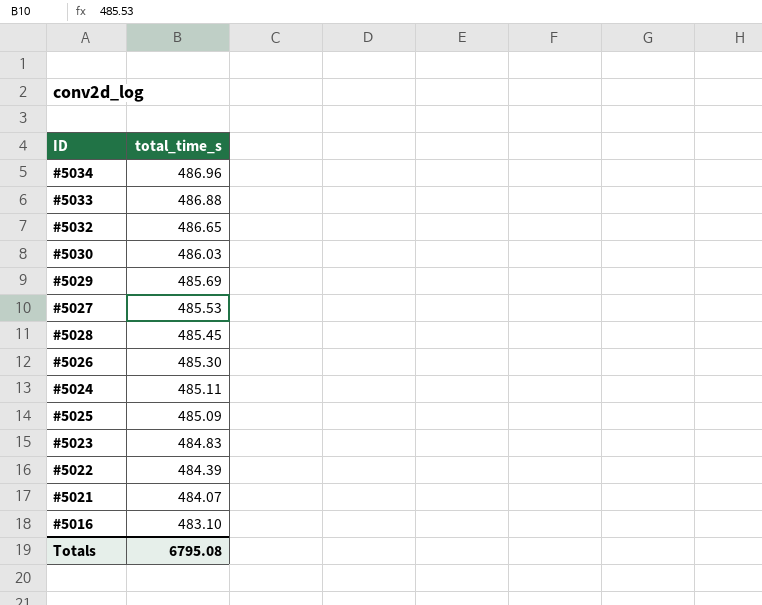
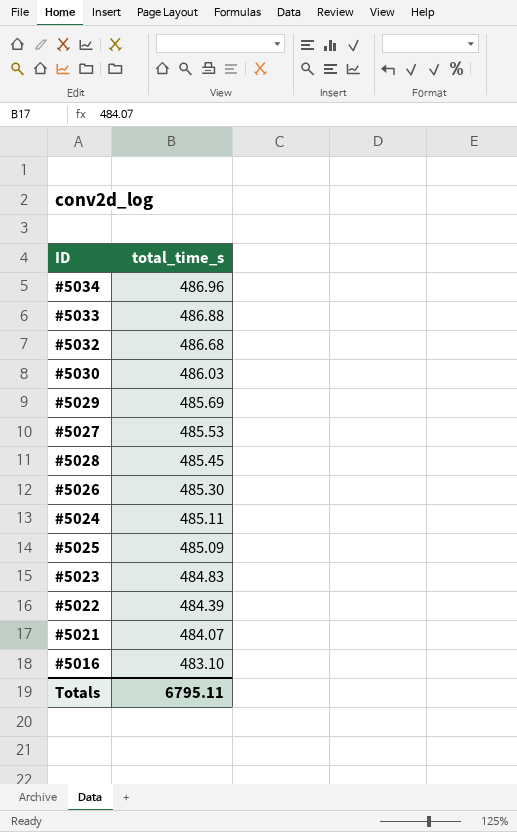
#5032 | total_time_s: 486.65 -> 486.68
Totals | total_time_s: 6795.08 -> 6795.11

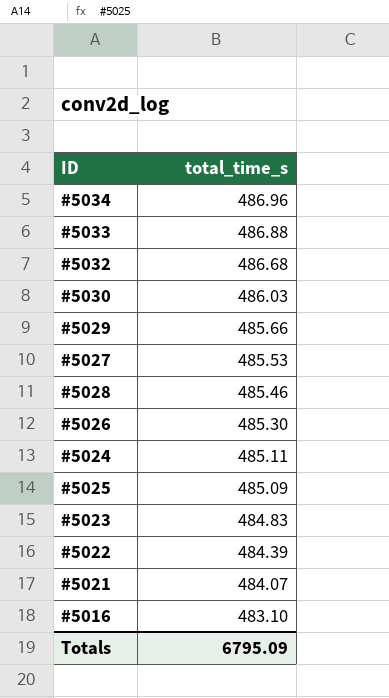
#5029 | total_time_s: 485.69 -> 485.66
#5028 | total_time_s: 485.45 -> 485.46
Totals | total_time_s: 6795.11 -> 6795.09

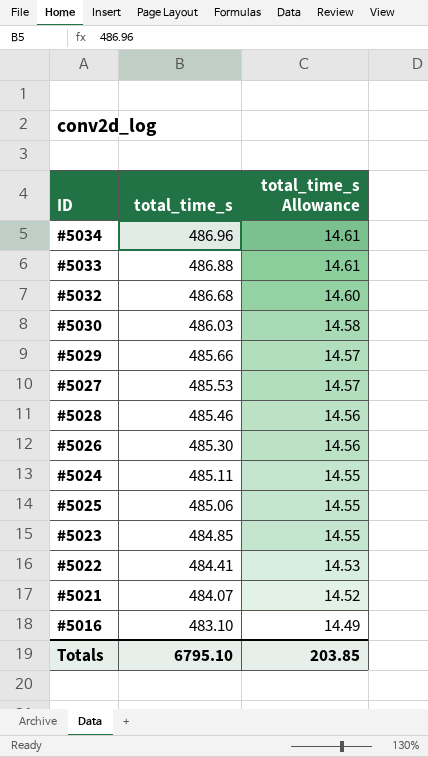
column total_time_s Allowance | formula: none -> [total_time_s] * 0.03
#5025 | total_time_s: 485.09 -> 485.06
#5023 | total_time_s: 484.83 -> 484.85
#5022 | total_time_s: 484.39 -> 484.41
Totals | total_time_s: 6795.09 -> 6795.10

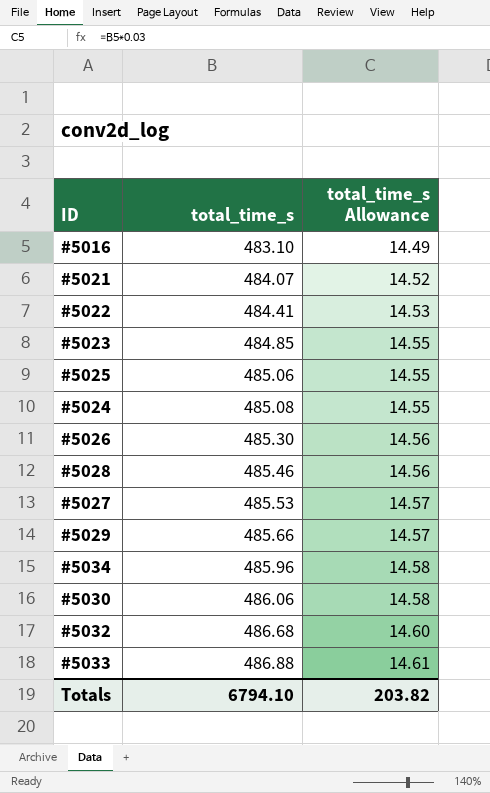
row order: total_time_s descending -> total_time_s ascending
#5024 | total_time_s: 485.11 -> 485.08
#5034 | total_time_s: 486.96 -> 485.96
#5034 | total_time_s Allowance: 14.61 -> 14.58
#5030 | total_time_s: 486.03 -> 486.06
Totals | total_time_s: 6795.10 -> 6794.10
Totals | total_time_s Allowance: 203.85 -> 203.82

